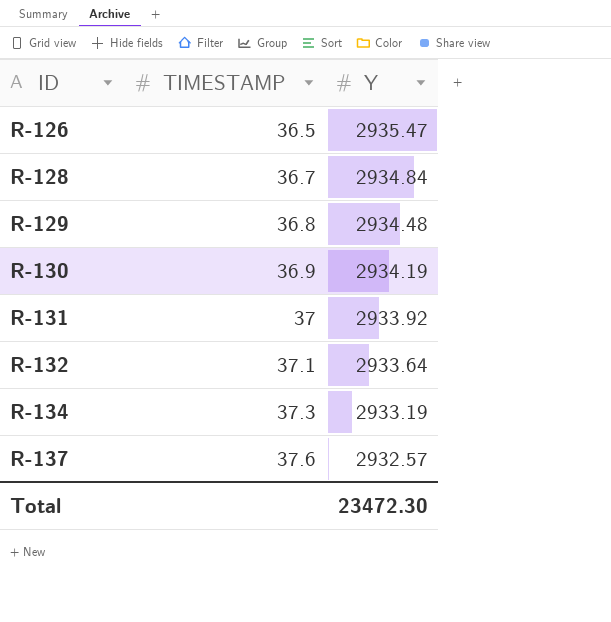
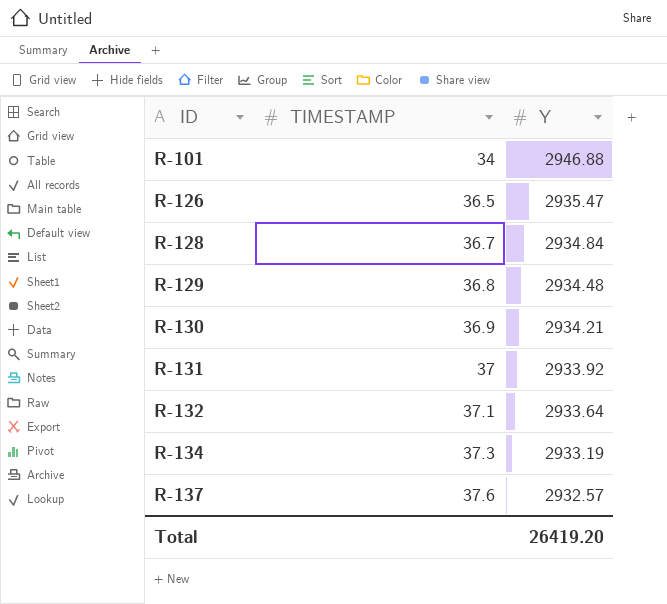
row R-101: none -> 34 | 2946.88
R-130 | Y: 2934.19 -> 2934.21
Total | Y: 23472.30 -> 26419.20

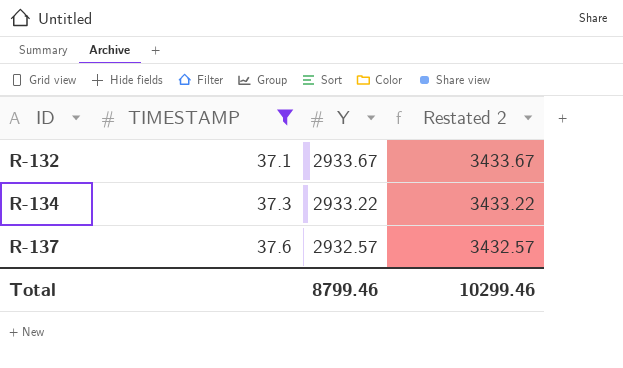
filter: none -> TIMESTAMP >= 37.1
column Restated 2 | formula: none -> [Y] + 500
R-132 | Y: 2933.64 -> 2933.67
R-134 | Y: 2933.19 -> 2933.22
Total | Y: 26419.20 -> 8799.46

